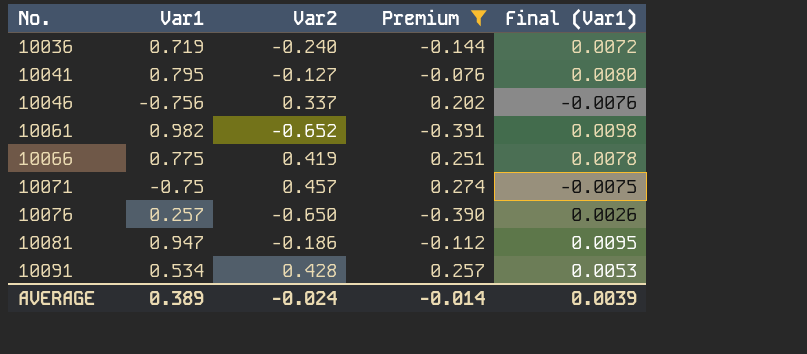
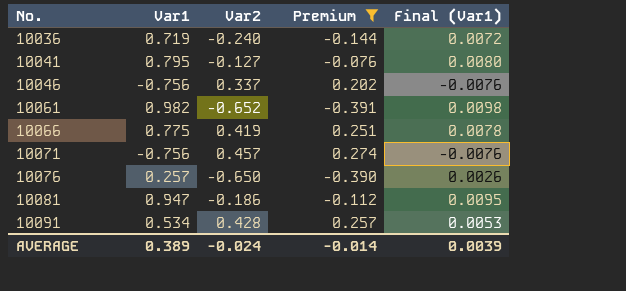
10071 | Var1: -0.75 -> -0.756
10071 | Final (Var1): -0.0075 -> -0.0076

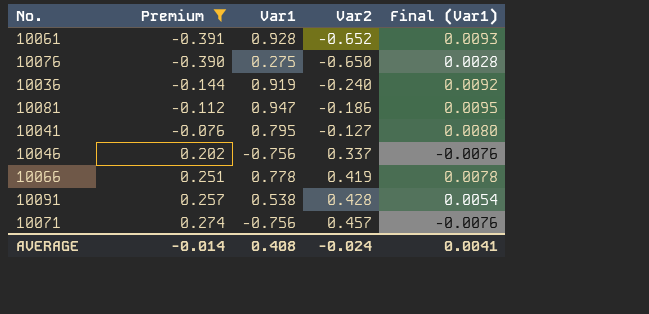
row order: No. ascending -> Premium ascending
column Premium | position: 4 -> 2
10061 | Var1: 0.982 -> 0.928
10061 | Final (Var1): 0.0098 -> 0.0093
10076 | Var1: 0.257 -> 0.275
10076 | Final (Var1): 0.0026 -> 0.0028
10036 | Var1: 0.719 -> 0.919
10036 | Final (Var1): 0.0072 -> 0.0092
10066 | Var1: 0.775 -> 0.778
10091 | Var1: 0.534 -> 0.538
10091 | Final (Var1): 0.0053 -> 0.0054
AVERAGE | Var1: 0.389 -> 0.408
AVERAGE | Final (Var1): 0.0039 -> 0.0041

